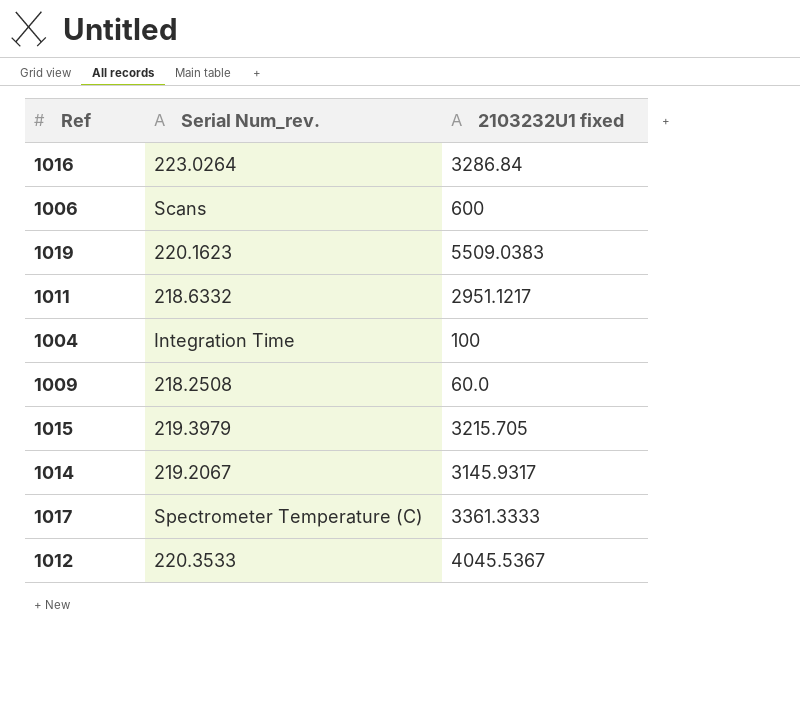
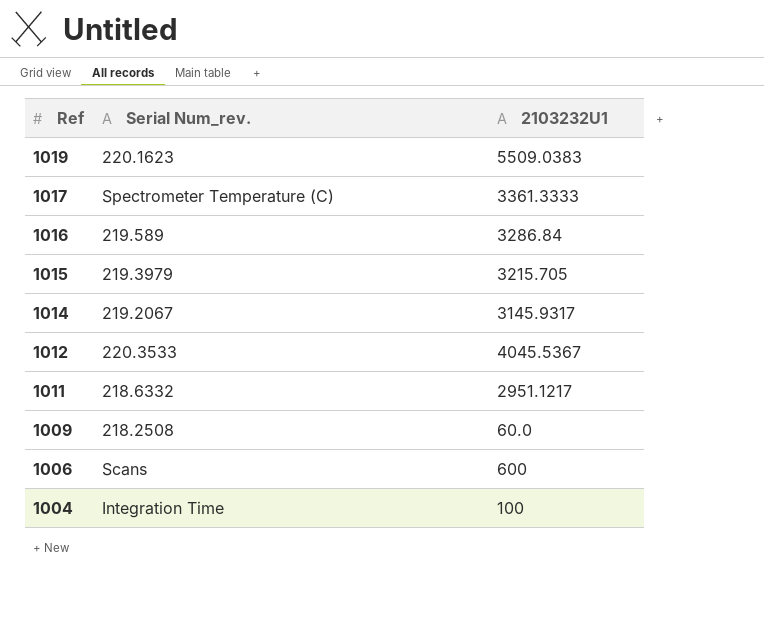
row order: none -> Ref descending
column name: 2103232U1 fixed -> 2103232U1
1016 | Serial Num_rev.: 223.0264 -> 219.589

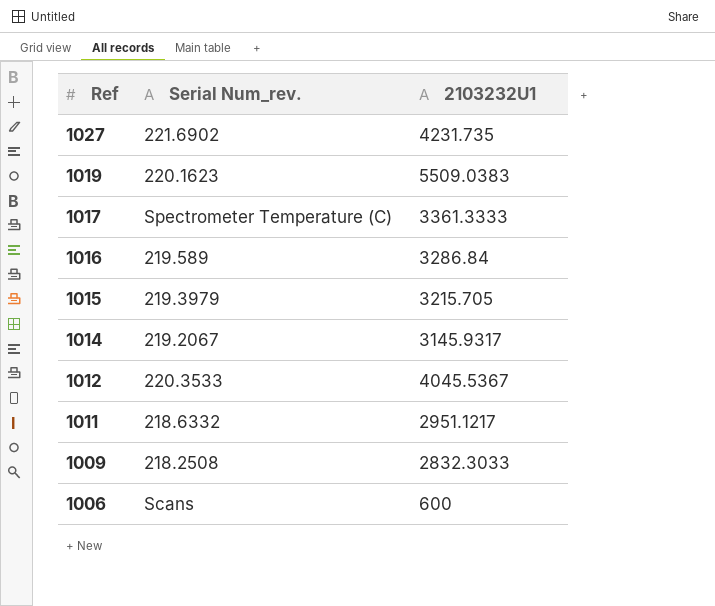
row 1004: Integration Time | 100 -> none
row 1027: none -> 221.6902 | 4231.735
1009 | 2103232U1: 60.0 -> 2832.3033

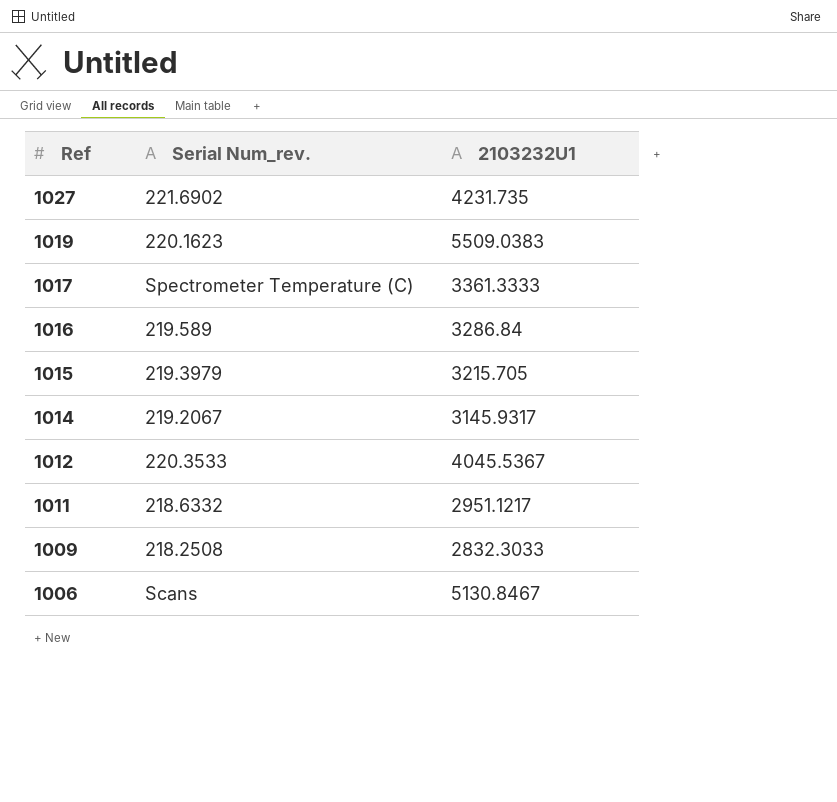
1006 | 2103232U1: 600 -> 5130.8467

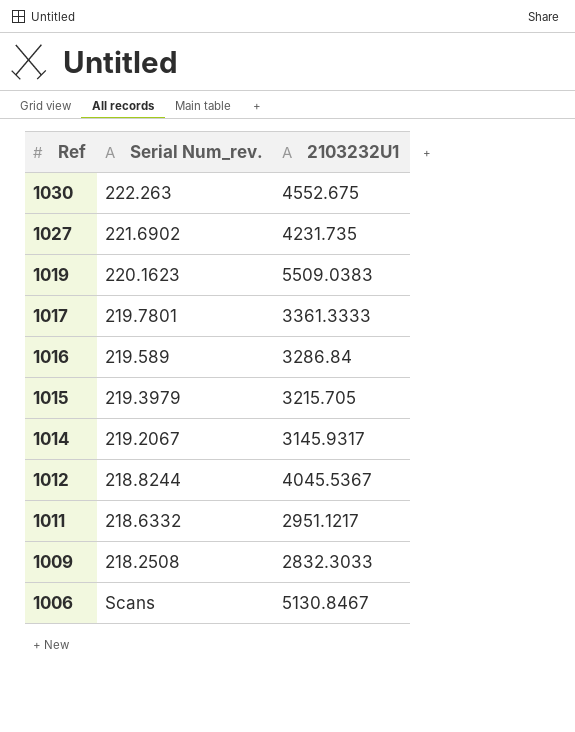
row 1030: none -> 222.263 | 4552.675
1017 | Serial Num_rev.: Spectrometer Temperature (C) -> 219.7801
1012 | Serial Num_rev.: 220.3533 -> 218.8244

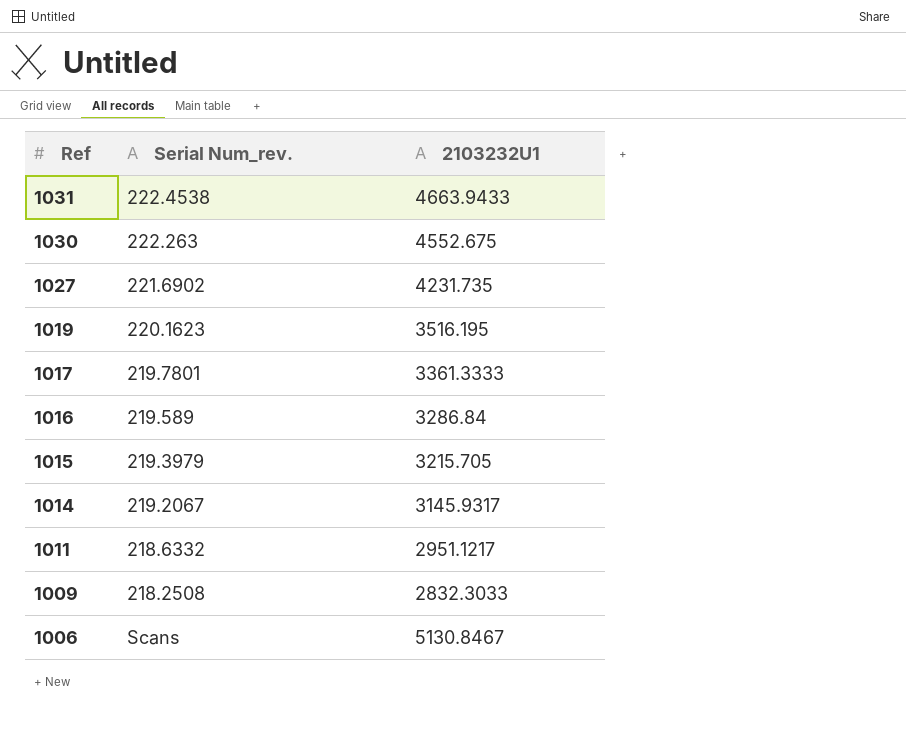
row 1012: 218.8244 | 4045.5367 -> none
row 1031: none -> 222.4538 | 4663.9433
1019 | 2103232U1: 5509.0383 -> 3516.195

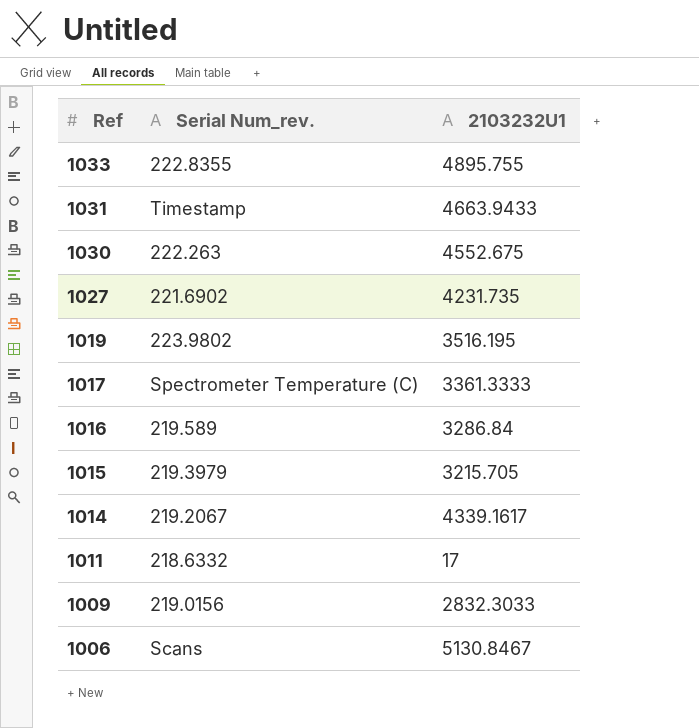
row 1033: none -> 222.8355 | 4895.755
1031 | Serial Num_rev.: 222.4538 -> Timestamp
1019 | Serial Num_rev.: 220.1623 -> 223.9802
1017 | Serial Num_rev.: 219.7801 -> Spectrometer Temperature (C)
1014 | 2103232U1: 3145.9317 -> 4339.1617
1011 | 2103232U1: 2951.1217 -> 17
1009 | Serial Num_rev.: 218.2508 -> 219.0156

